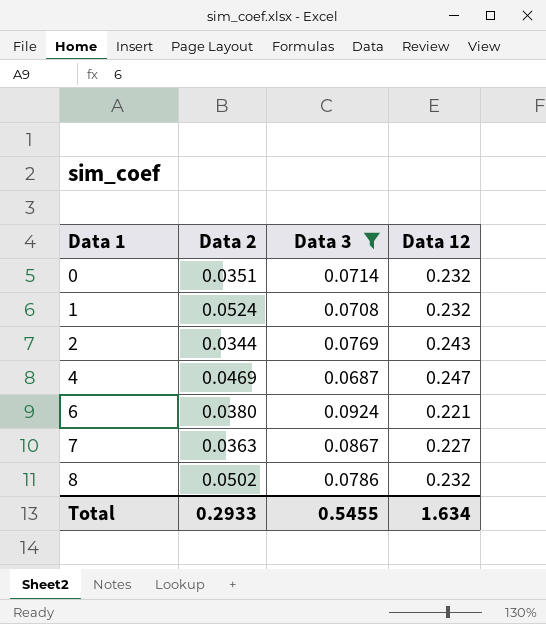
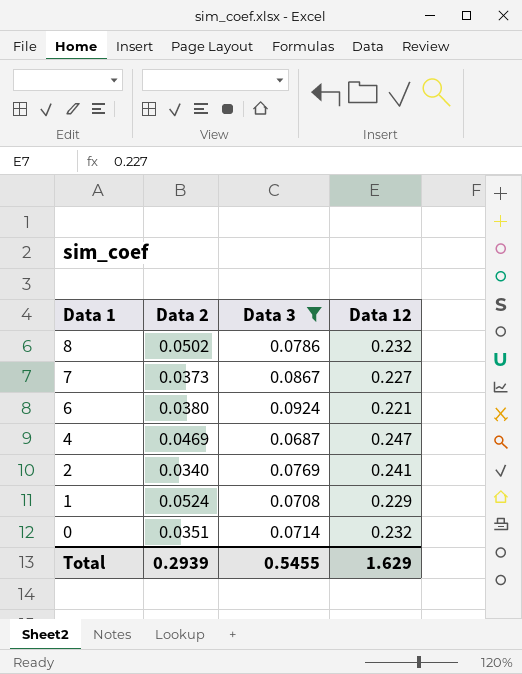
row order: Data 1 ascending -> Data 1 descending
7 | Data 2: 0.0363 -> 0.0373
2 | Data 2: 0.0344 -> 0.0340
2 | Data 12: 0.243 -> 0.241
1 | Data 12: 0.232 -> 0.229
Total | Data 2: 0.2933 -> 0.2939
Total | Data 12: 1.634 -> 1.629

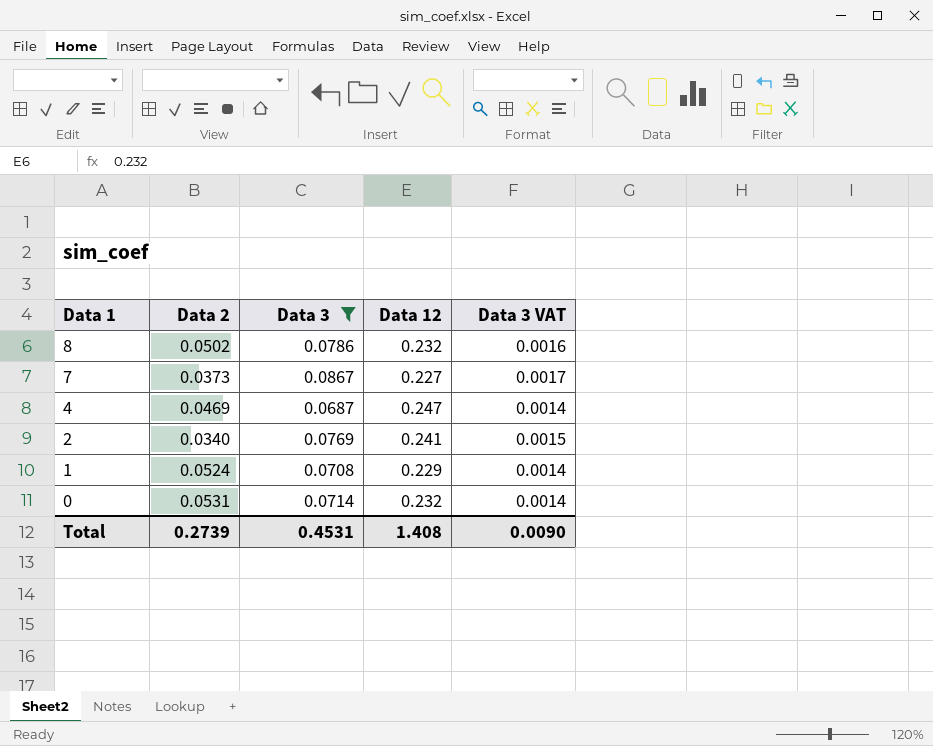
column Data 3 VAT | formula: none -> [Data 3] * 0.02
row 6: 0.0380 | 0.0924 | 0.221 -> none
0 | Data 2: 0.0351 -> 0.0531
Total | Data 2: 0.2939 -> 0.2739
Total | Data 3: 0.5455 -> 0.4531
Total | Data 12: 1.629 -> 1.408

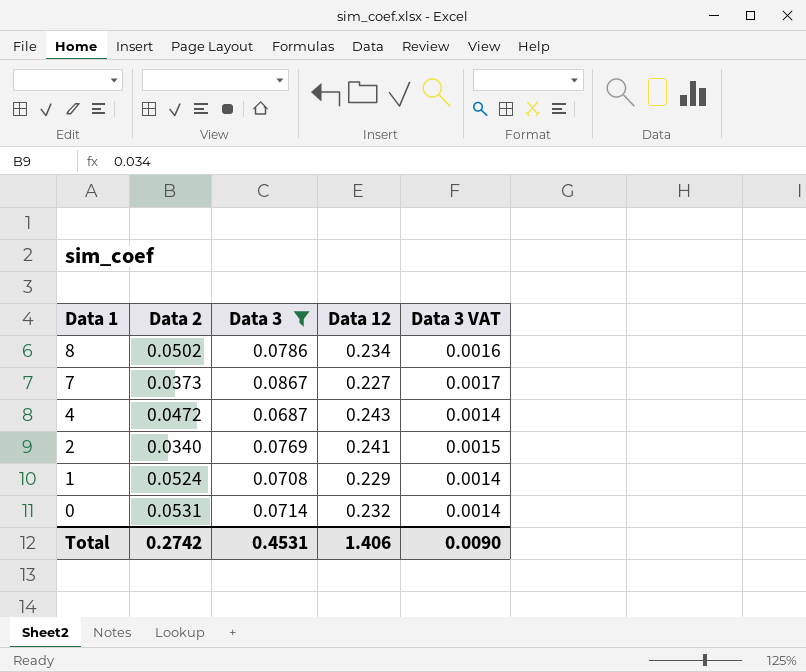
8 | Data 12: 0.232 -> 0.234
4 | Data 2: 0.0469 -> 0.0472
4 | Data 12: 0.247 -> 0.243
Total | Data 2: 0.2739 -> 0.2742
Total | Data 12: 1.408 -> 1.406

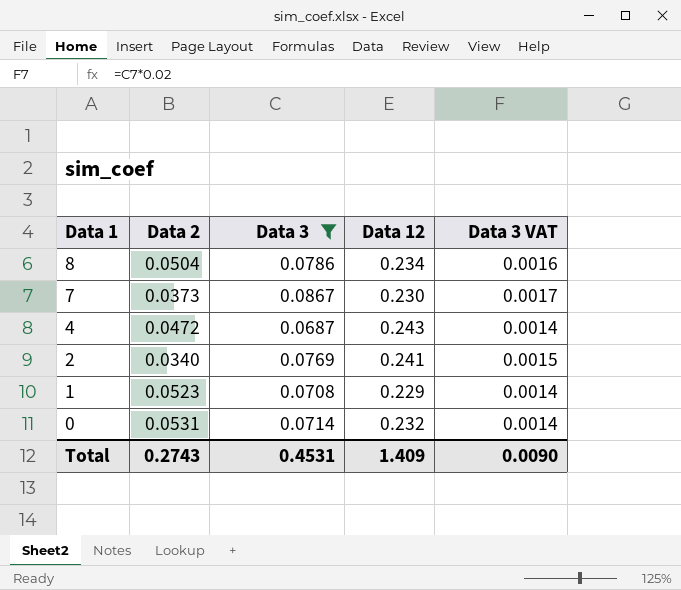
8 | Data 2: 0.0502 -> 0.0504
7 | Data 12: 0.227 -> 0.230
1 | Data 2: 0.0524 -> 0.0523
Total | Data 2: 0.2742 -> 0.2743
Total | Data 12: 1.406 -> 1.409

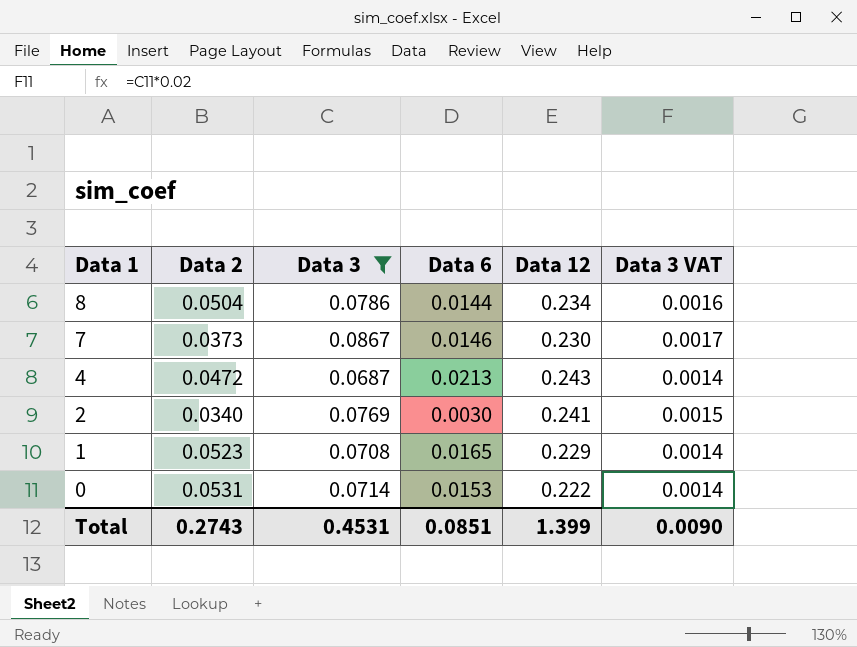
column Data 6 | position: none -> 4
0 | Data 12: 0.232 -> 0.222
Total | Data 12: 1.409 -> 1.399

